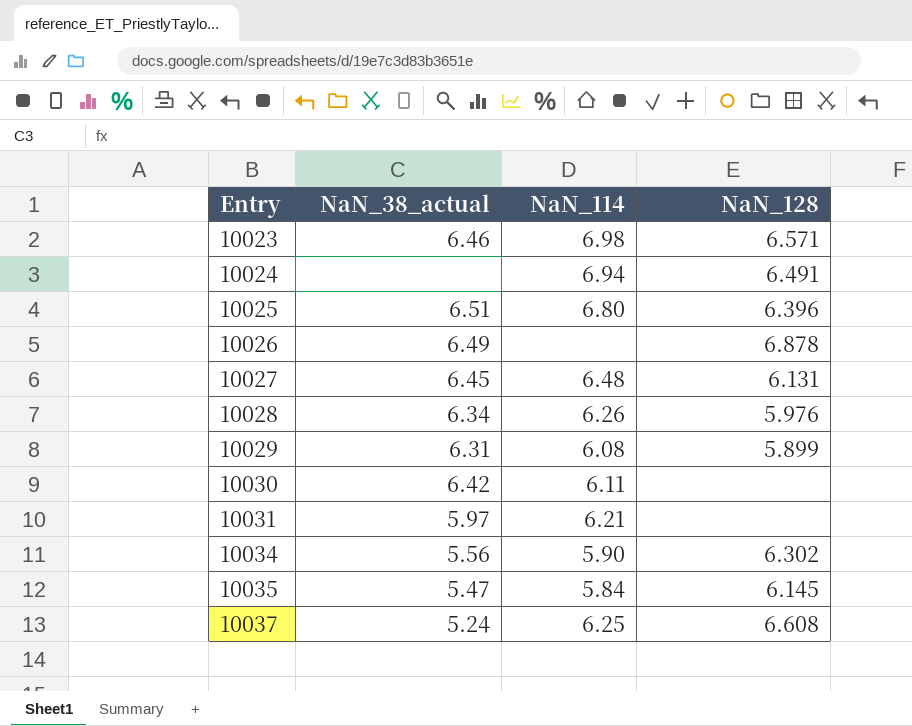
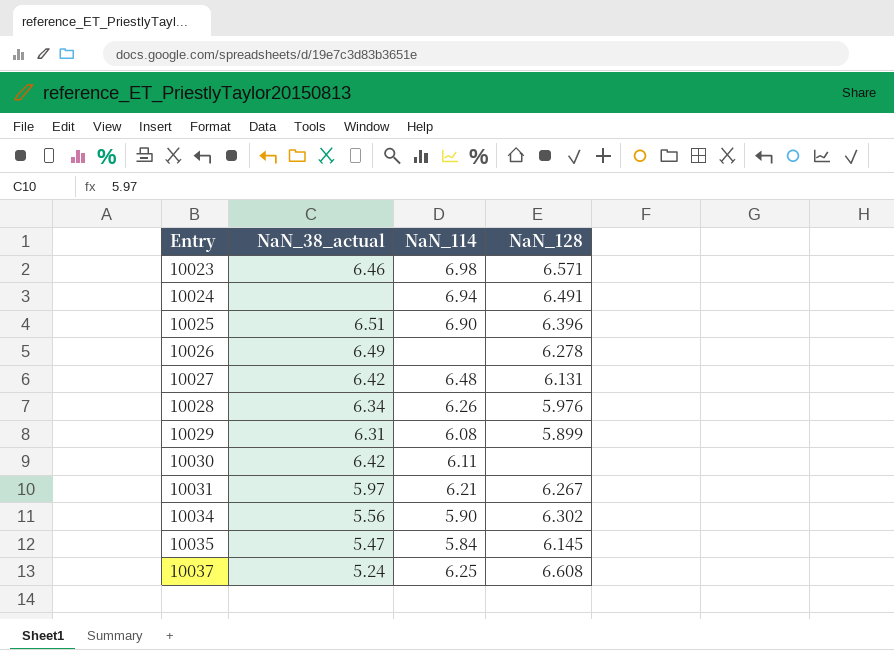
10025 | NaN_114: 6.80 -> 6.90
10026 | NaN_128: 6.878 -> 6.278
10027 | NaN_38_actual: 6.45 -> 6.42
10031 | NaN_128: none -> 6.267

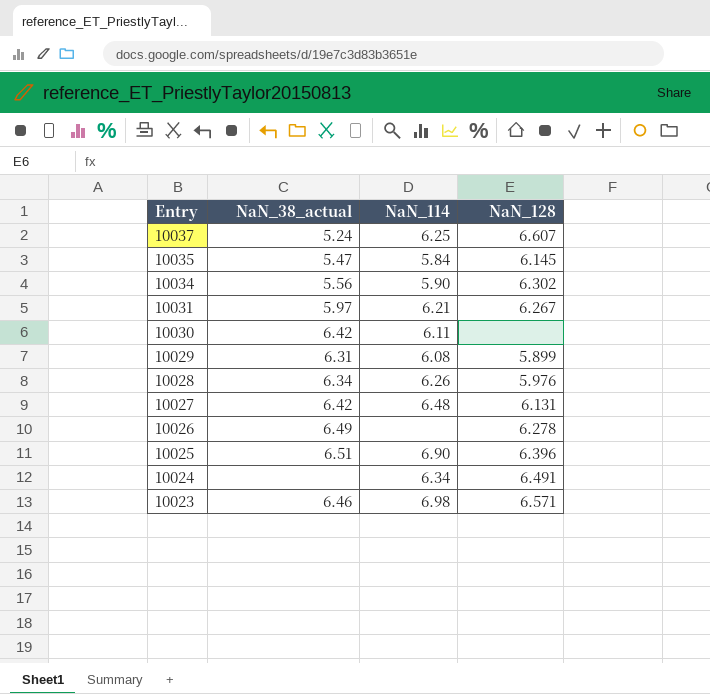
row order: Entry ascending -> Entry descending
10037 | NaN_128: 6.608 -> 6.607
10024 | NaN_114: 6.94 -> 6.34

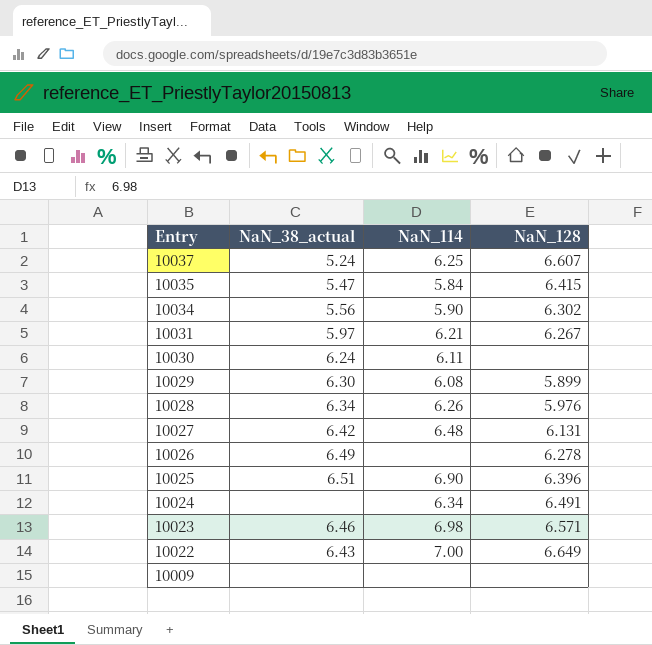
10035 | NaN_128: 6.145 -> 6.415
10030 | NaN_38_actual: 6.42 -> 6.24
10029 | NaN_38_actual: 6.31 -> 6.30
row 10022: none -> 6.43 | 7.00 | 6.649
row 10009: none -> none | none | none

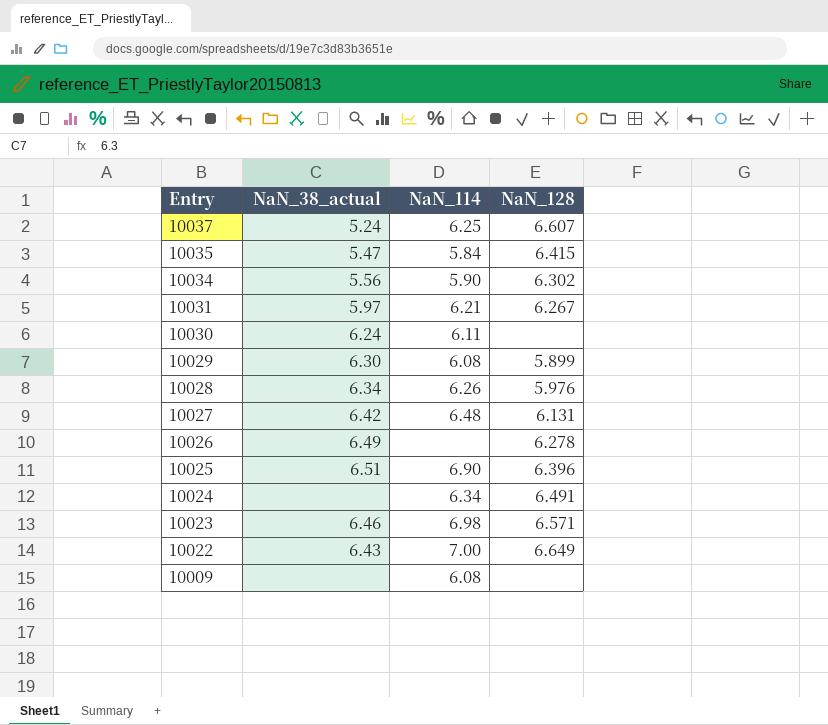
10009 | NaN_114: none -> 6.08

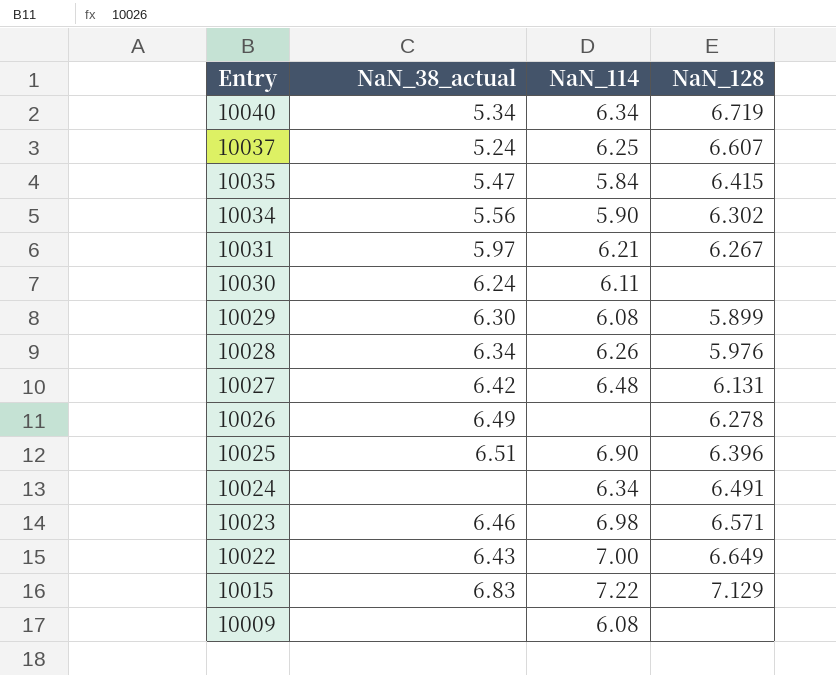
row 10040: none -> 5.34 | 6.34 | 6.719
row 10015: none -> 6.83 | 7.22 | 7.129

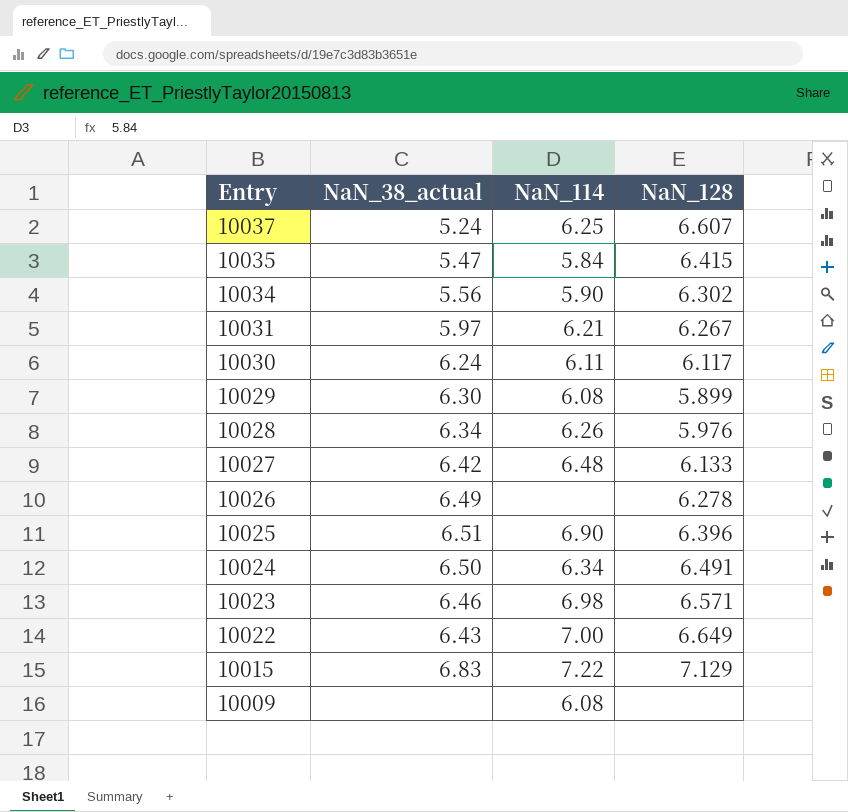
row 10040: 5.34 | 6.34 | 6.719 -> none
10030 | NaN_128: none -> 6.117
10027 | NaN_128: 6.131 -> 6.133
10024 | NaN_38_actual: none -> 6.50

